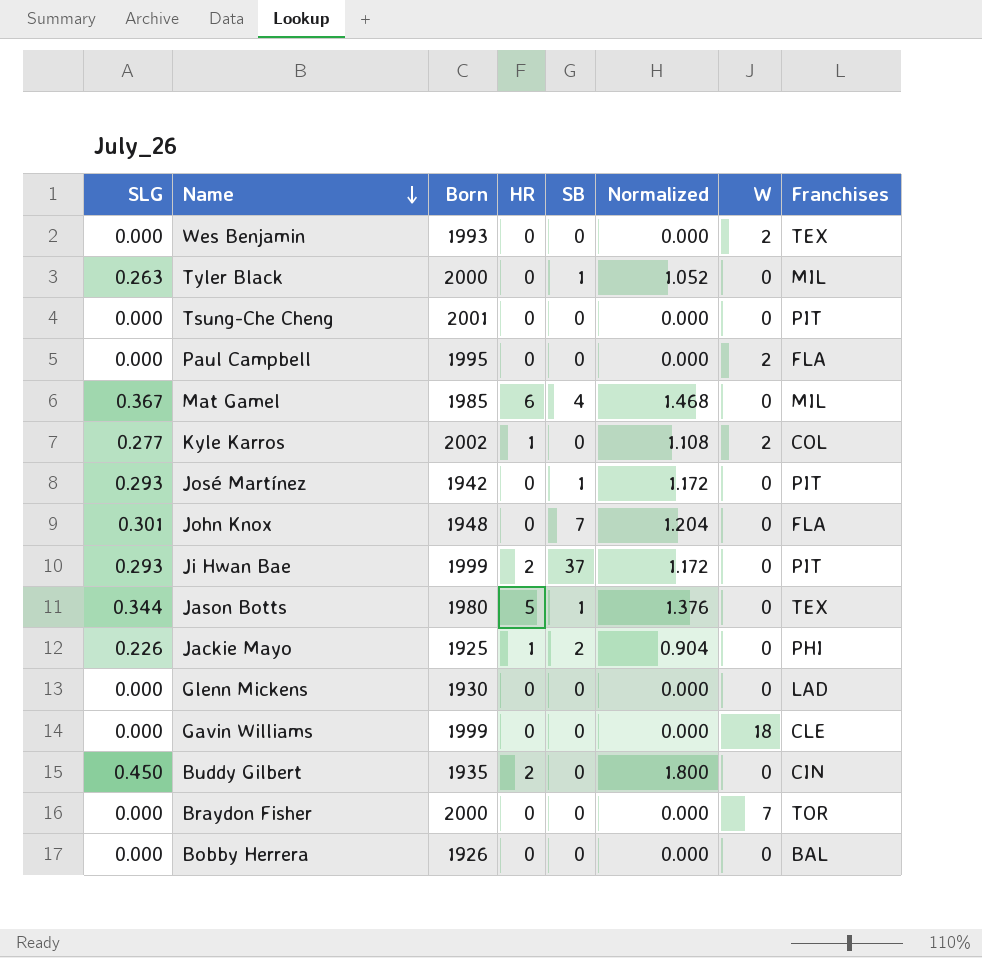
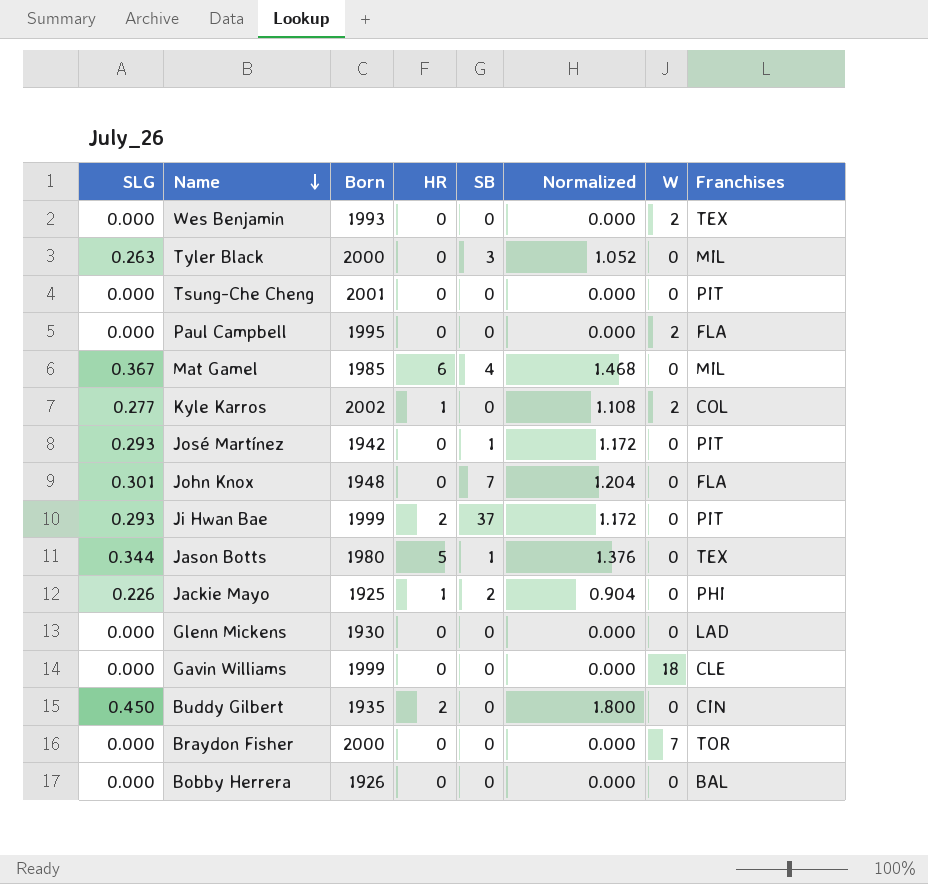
Tyler Black | SB: 1 -> 3

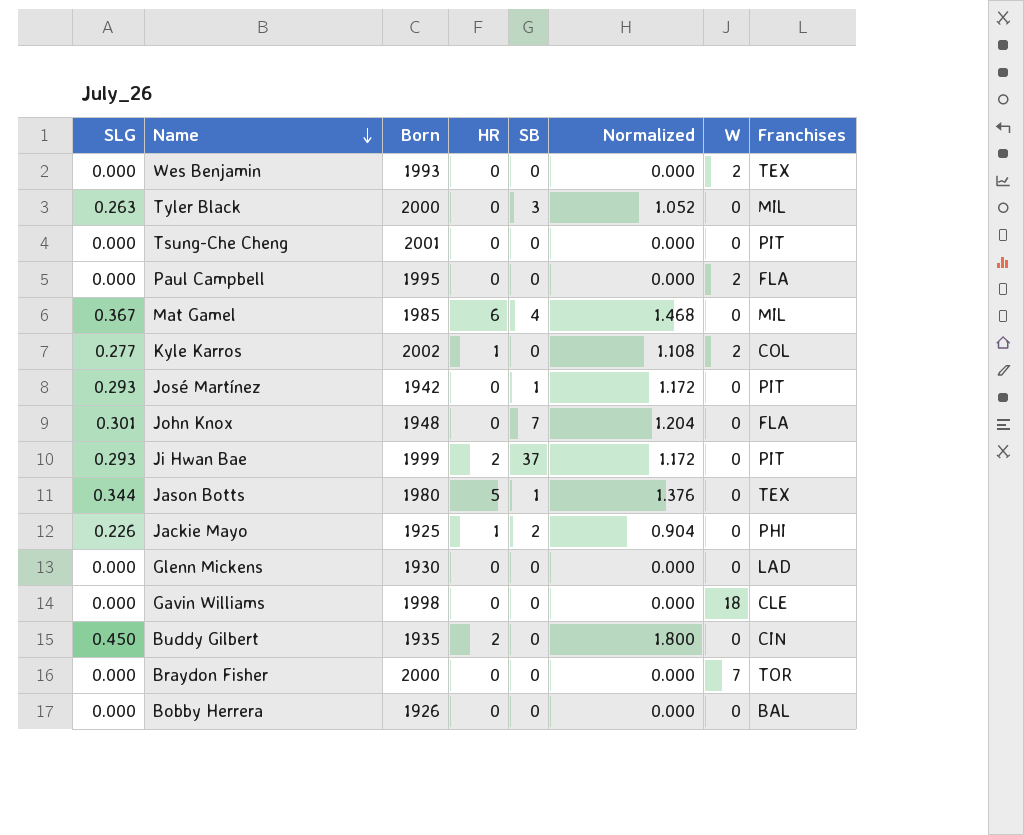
Gavin Williams | Born: 1999 -> 1998

